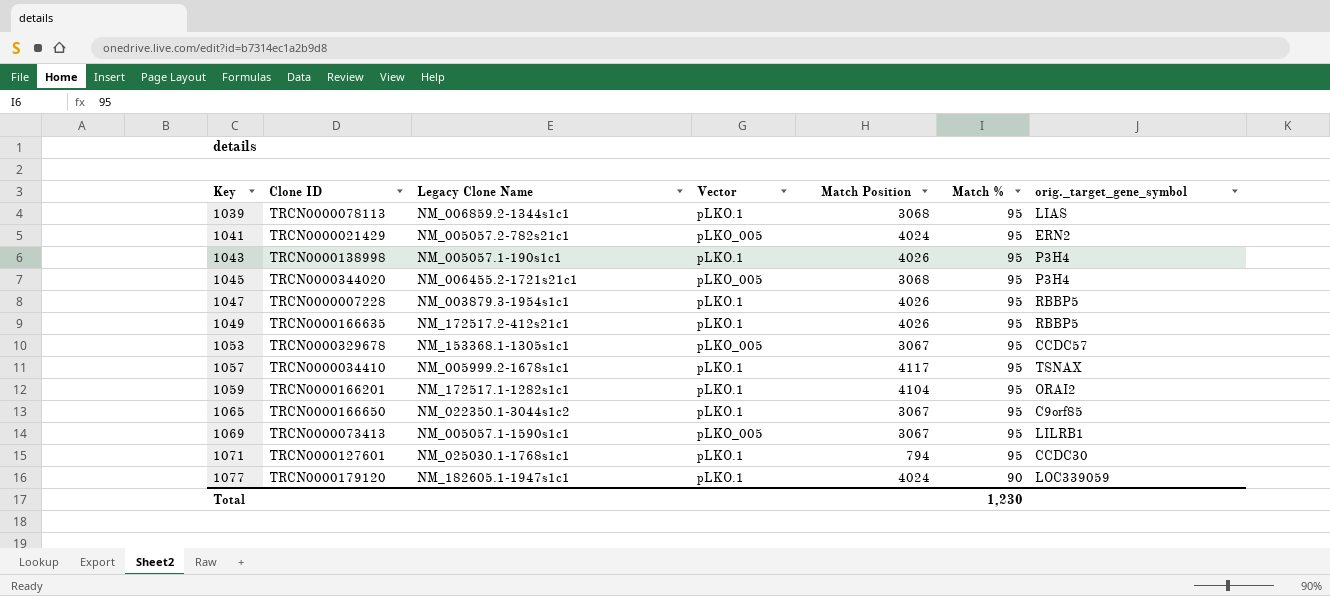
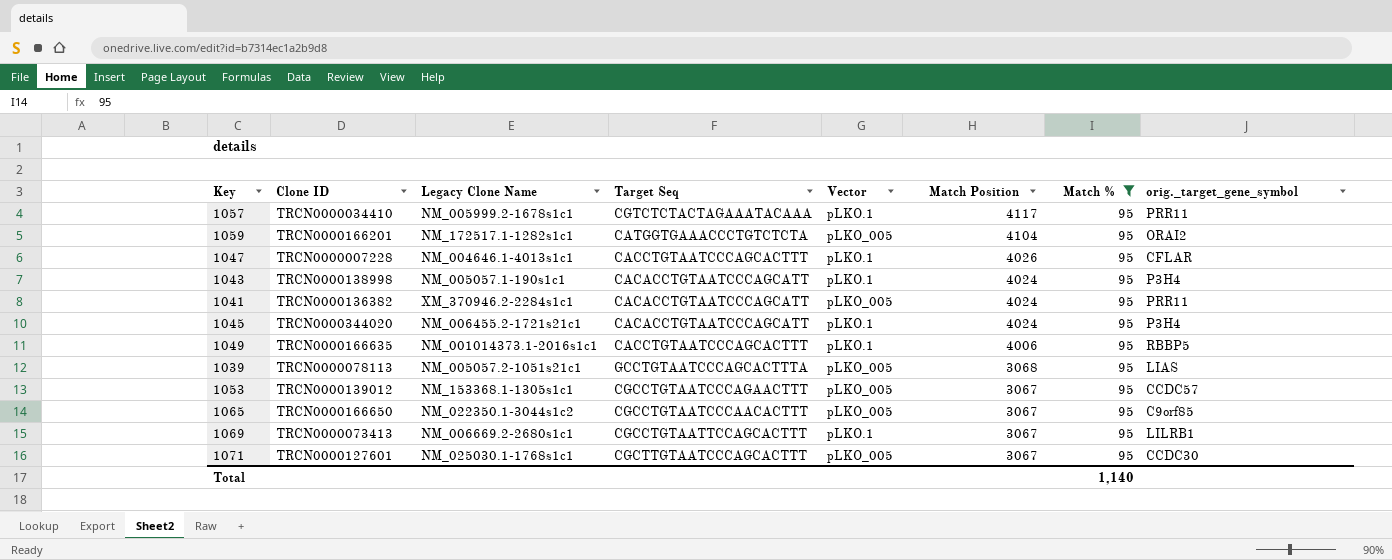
filter: none -> Match % = 95
row order: Key ascending -> Match Position descending
column Target Seq | position: none -> 4
1057 | orig._target_gene_symbol: TSNAX -> PRR11
1059 | Vector: pLKO.1 -> pLKO_005
1047 | Legacy Clone Name: NM_003879.3-1954s1c1 -> NM_004646.1-4013s1c1
1047 | orig._target_gene_symbol: RBBP5 -> CFLAR
1043 | Match Position: 4026 -> 4024
1041 | Clone ID: TRCN0000021429 -> TRCN0000136382
1041 | Legacy Clone Name: NM_005057.2-782s21c1 -> XM_370946.2-2284s1c1
1041 | orig._target_gene_symbol: ERN2 -> PRR11
1045 | Vector: pLKO_005 -> pLKO.1
1045 | Match Position: 3068 -> 4024
1049 | Legacy Clone Name: NM_172517.2-412s21c1 -> NM_001014373.1-2016s1c1
1049 | Match Position: 4026 -> 4006
1039 | Legacy Clone Name: NM_006859.2-1344s1c1 -> NM_005057.2-1051s21c1
1039 | Vector: pLKO.1 -> pLKO_005
1053 | Clone ID: TRCN0000329678 -> TRCN0000139012
1065 | Vector: pLKO.1 -> pLKO_005
1069 | Legacy Clone Name: NM_005057.1-1590s1c1 -> NM_006669.2-2680s1c1
1069 | Vector: pLKO_005 -> pLKO.1
1071 | Vector: pLKO.1 -> pLKO_005
1071 | Match Position: 794 -> 3067
Total | Match %: 1,230 -> 1,140

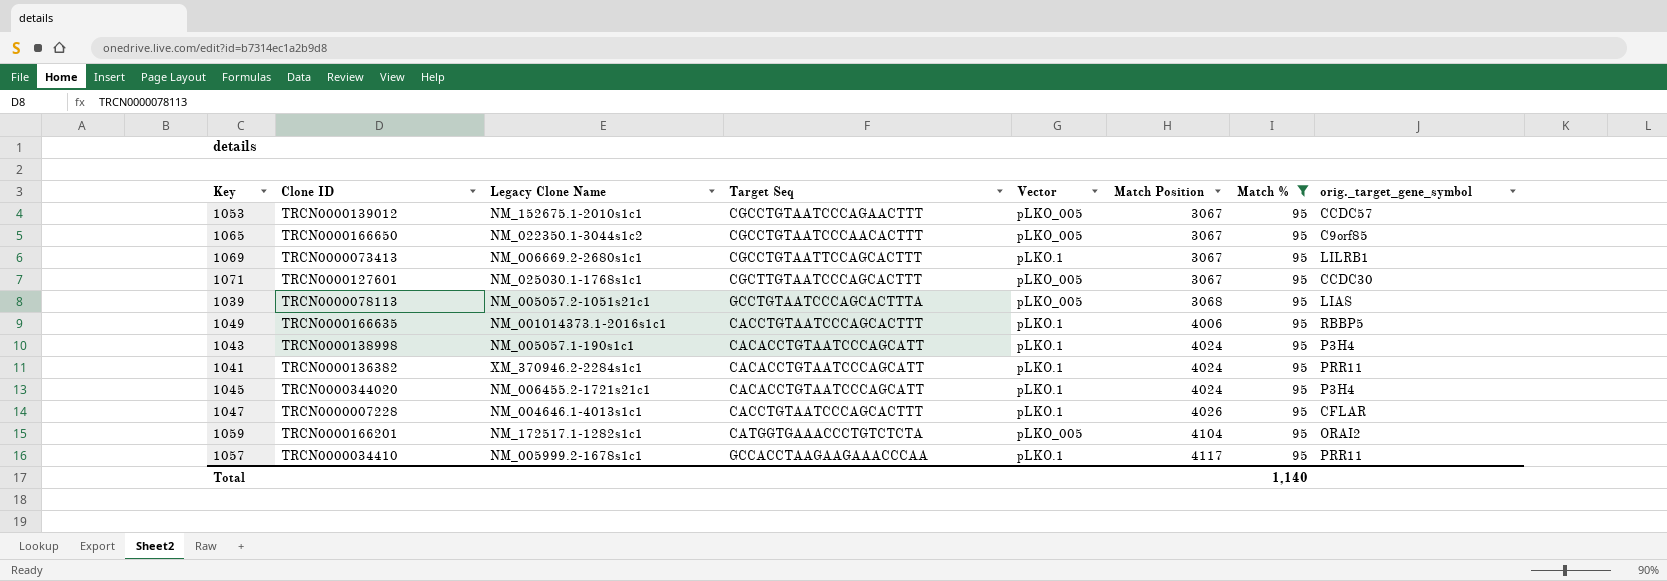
row order: Match Position descending -> Match Position ascending
1053 | Legacy Clone Name: NM_153368.1-1305s1c1 -> NM_152675.1-2010s1c1
1041 | Vector: pLKO_005 -> pLKO.1
1057 | Target Seq: CGTCTCTACTAGAAATACAAA -> GCCACCTAAGAAGAAACCCAA

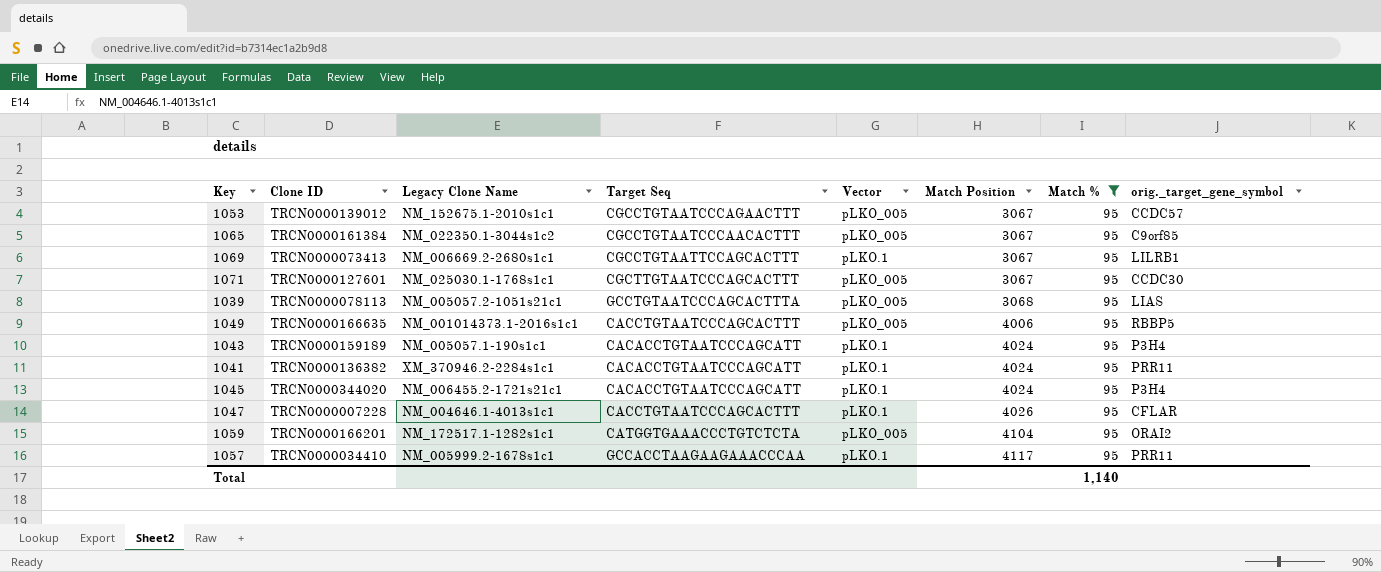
1065 | Clone ID: TRCN0000166650 -> TRCN0000161384
1049 | Vector: pLKO.1 -> pLKO_005
1043 | Clone ID: TRCN0000138998 -> TRCN0000159189

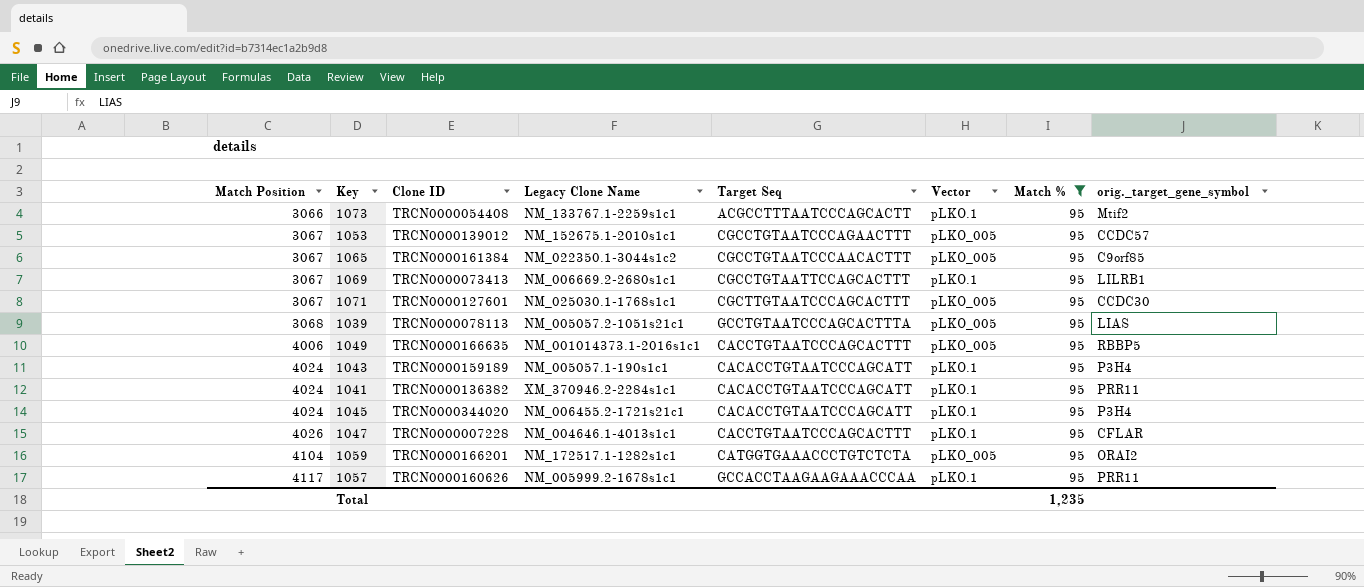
column Match Position | position: 6 -> 1
row 1073: none -> 3066 | TRCN0000054408 | NM_133767.1-2259s1c1 | ACGCCTTTAATCCCAGCACTT | pLKO.1 | 95 | Mtif2
1057 | Clone ID: TRCN0000034410 -> TRCN0000160626
Total | Match %: 1,140 -> 1,235

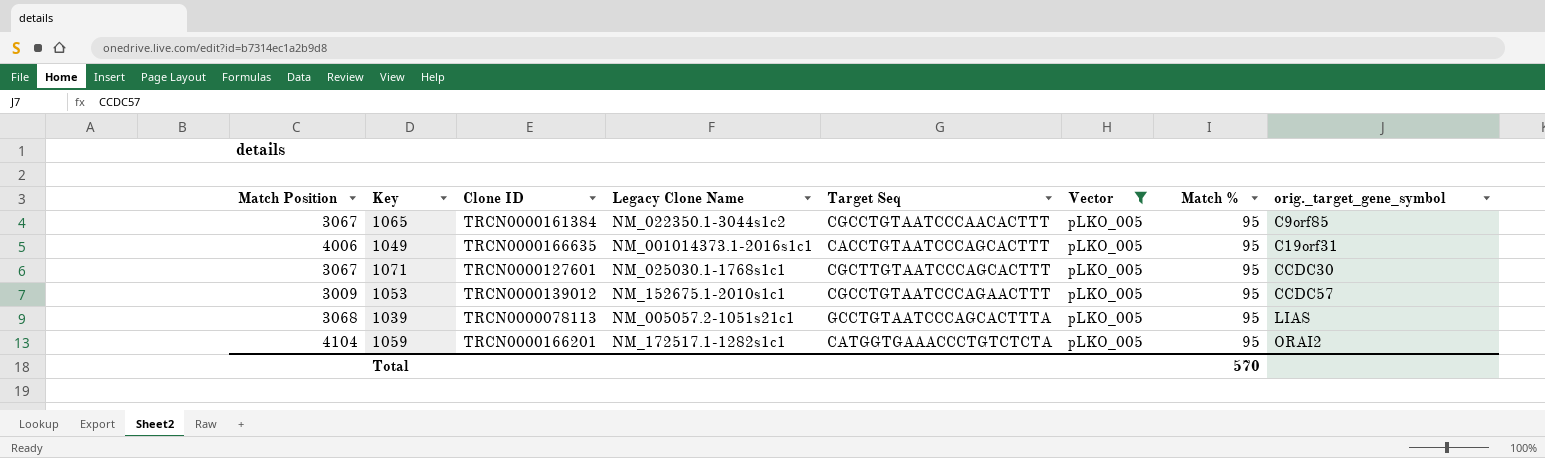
filter: Match % = 95 -> Vector = pLKO_005
row order: Match Position ascending -> orig._target_gene_symbol ascending
1049 | orig._target_gene_symbol: RBBP5 -> C19orf31
1053 | Match Position: 3067 -> 3009
Total | Match %: 1,235 -> 570

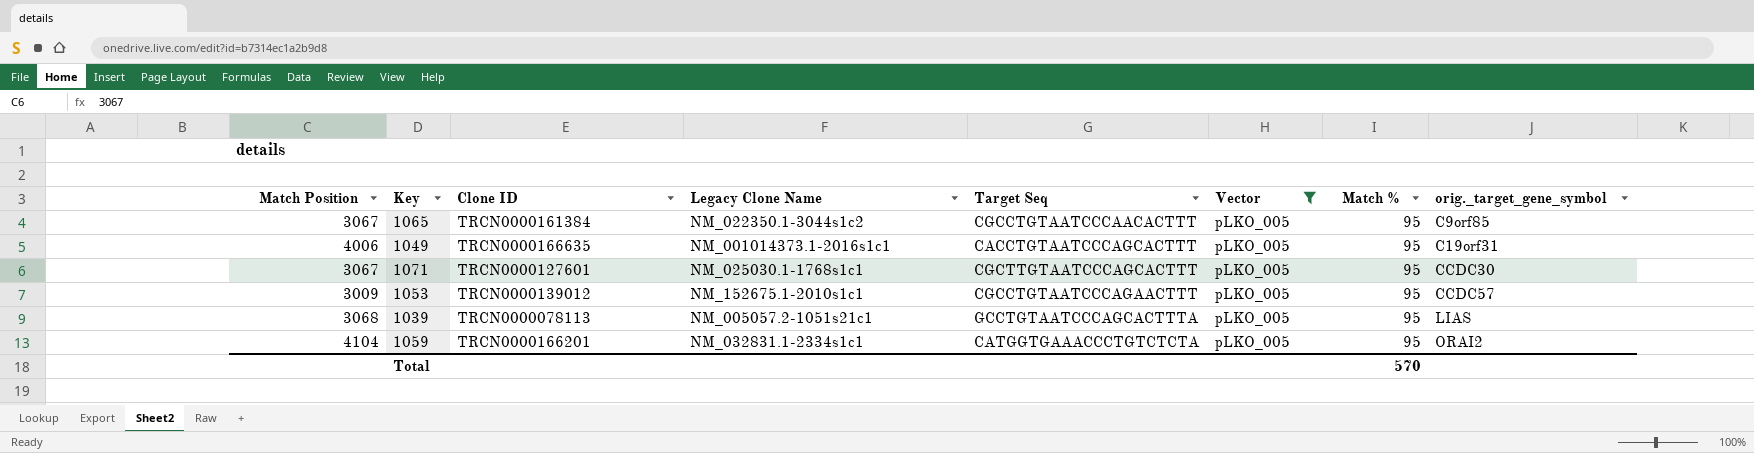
1059 | Legacy Clone Name: NM_172517.1-1282s1c1 -> NM_032831.1-2334s1c1

